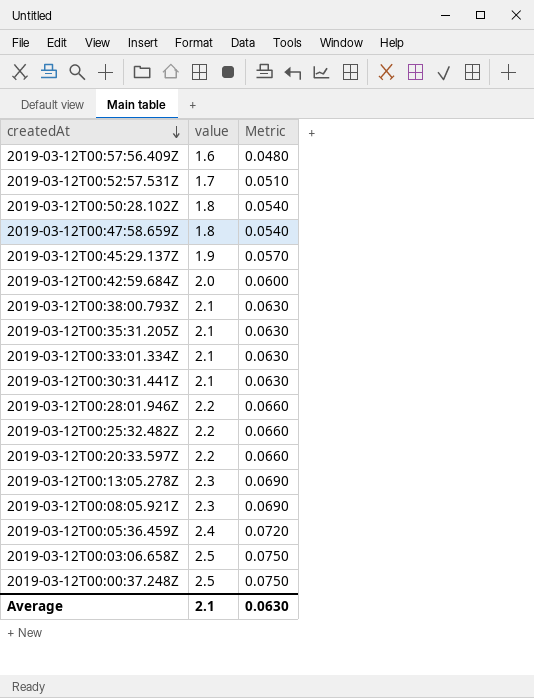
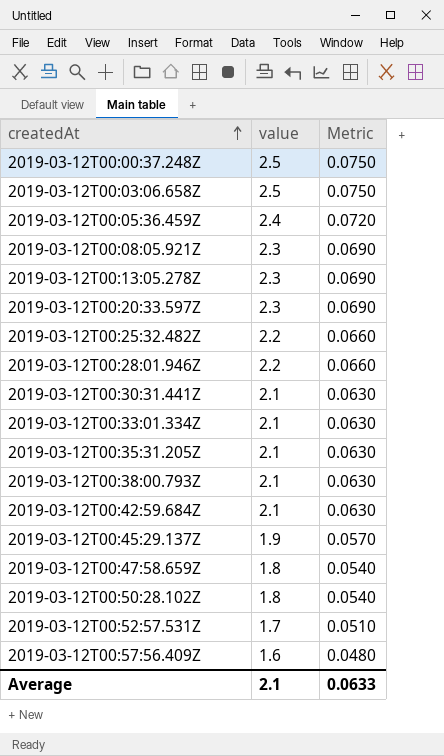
row order: createdAt descending -> createdAt ascending
2019-03-12T00:20:33.597Z | value: 2.2 -> 2.3
2019-03-12T00:20:33.597Z | Metric: 0.0660 -> 0.0690
2019-03-12T00:42:59.684Z | value: 2.0 -> 2.1
2019-03-12T00:42:59.684Z | Metric: 0.0600 -> 0.0630
Average | Metric: 0.0630 -> 0.0633

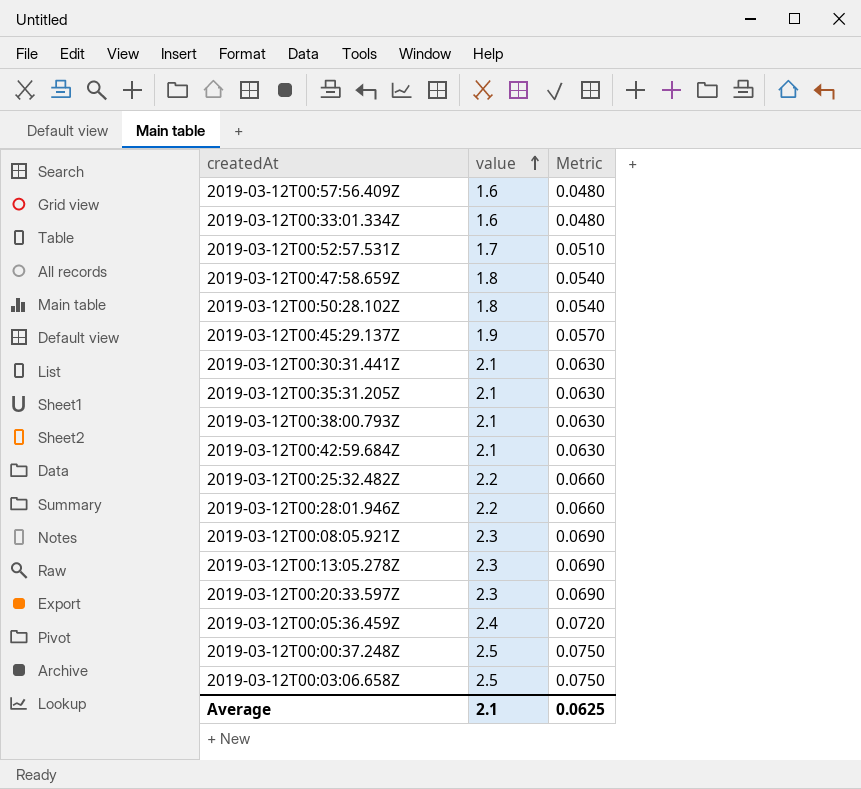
row order: createdAt ascending -> value ascending
2019-03-12T00:33:01.334Z | value: 2.1 -> 1.6
2019-03-12T00:33:01.334Z | Metric: 0.0630 -> 0.0480
Average | Metric: 0.0633 -> 0.0625

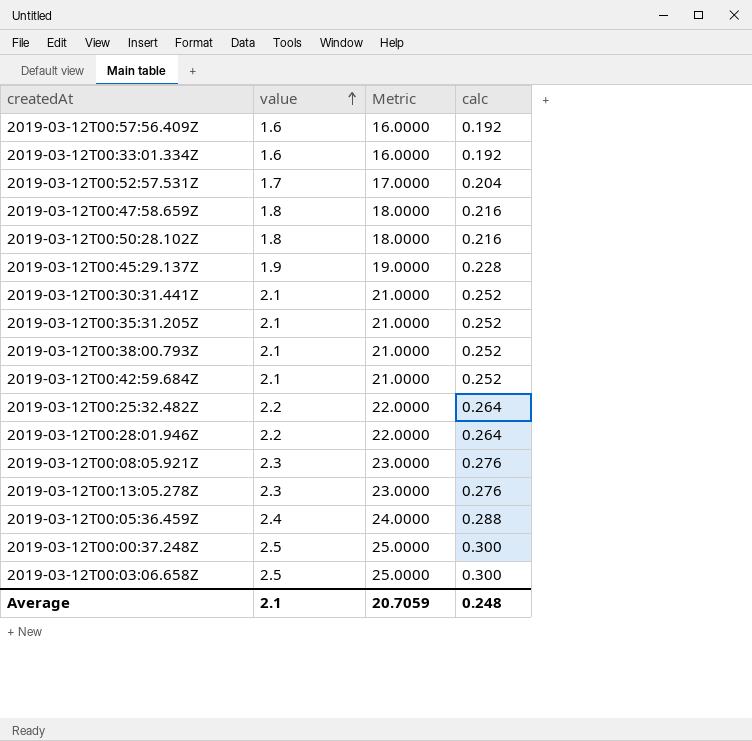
column Metric | formula: [value] * 0.03 -> [value] * 10
column calc | formula: none -> [value] * 0.12
row 2019-03-12T00:20:33.597Z: 2.3 | 0.0690 -> none
Average | Metric: 0.0625 -> 20.7059

